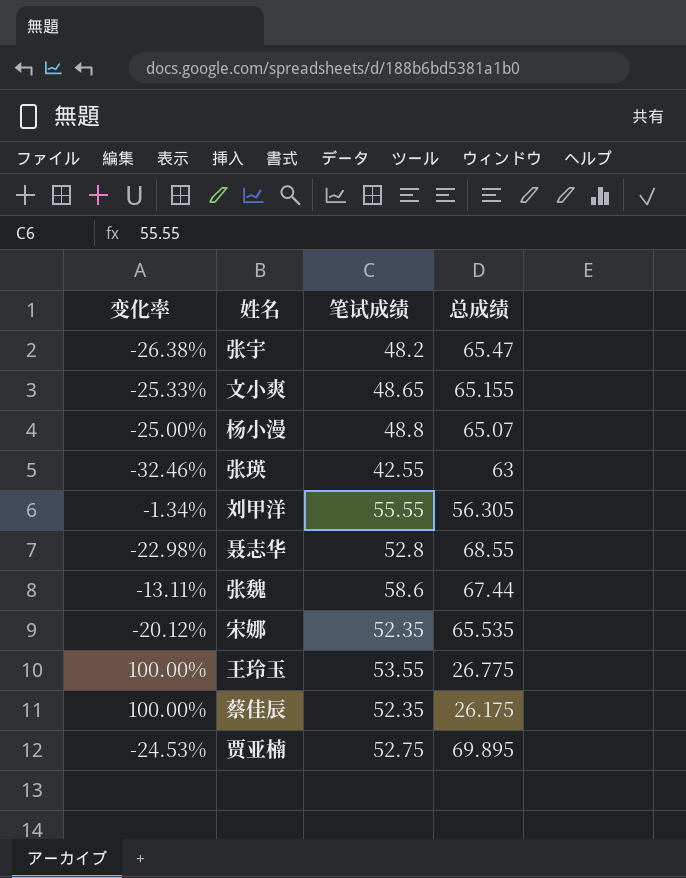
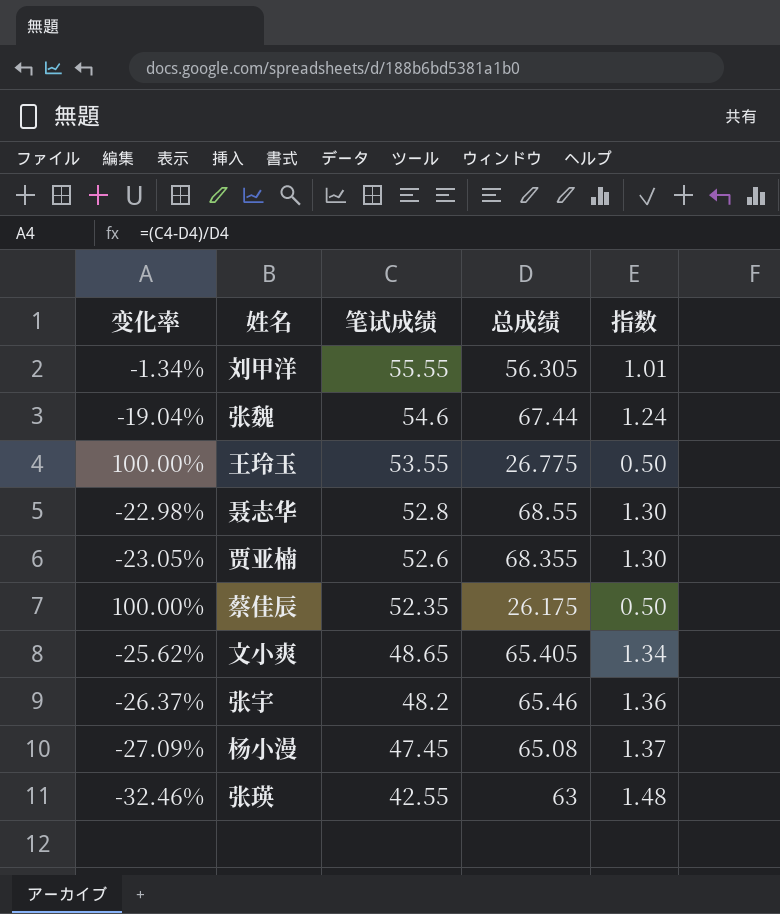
row order: none -> 笔试成绩 descending
column 指数 | formula: none -> [总成绩] / [笔试成绩]
row 宋娜: -20.12% | 52.35 | 65.535 -> none
张魏 | 变化率: -13.11% -> -19.04%
张魏 | 笔试成绩: 58.6 -> 54.6
贾亚楠 | 变化率: -24.53% -> -23.05%
贾亚楠 | 笔试成绩: 52.75 -> 52.6
贾亚楠 | 总成绩: 69.895 -> 68.355
文小爽 | 变化率: -25.33% -> -25.62%
文小爽 | 总成绩: 65.155 -> 65.405
张宇 | 变化率: -26.38% -> -26.37%
张宇 | 总成绩: 65.47 -> 65.46
杨小漫 | 变化率: -25.00% -> -27.09%
杨小漫 | 笔试成绩: 48.8 -> 47.45
杨小漫 | 总成绩: 65.07 -> 65.08

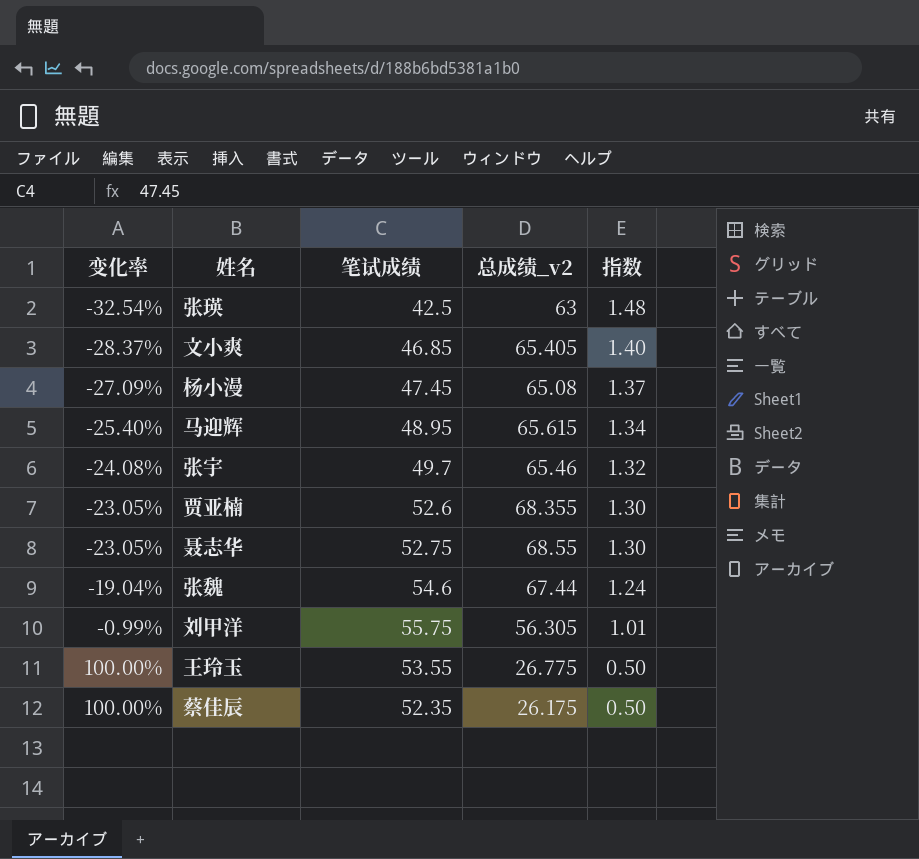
row order: 笔试成绩 descending -> 变化率 ascending
column name: 总成绩 -> 总成绩_v2
张瑛 | 变化率: -32.46% -> -32.54%
张瑛 | 笔试成绩: 42.55 -> 42.5
文小爽 | 变化率: -25.62% -> -28.37%
文小爽 | 笔试成绩: 48.65 -> 46.85
文小爽 | 指数: 1.34 -> 1.40
row 马迎辉: none -> -25.40% | 48.95 | 65.615 | 1.34
张宇 | 变化率: -26.37% -> -24.08%
张宇 | 笔试成绩: 48.2 -> 49.7
张宇 | 指数: 1.36 -> 1.32
聂志华 | 变化率: -22.98% -> -23.05%
聂志华 | 笔试成绩: 52.8 -> 52.75
刘甲洋 | 变化率: -1.34% -> -0.99%
刘甲洋 | 笔试成绩: 55.55 -> 55.75

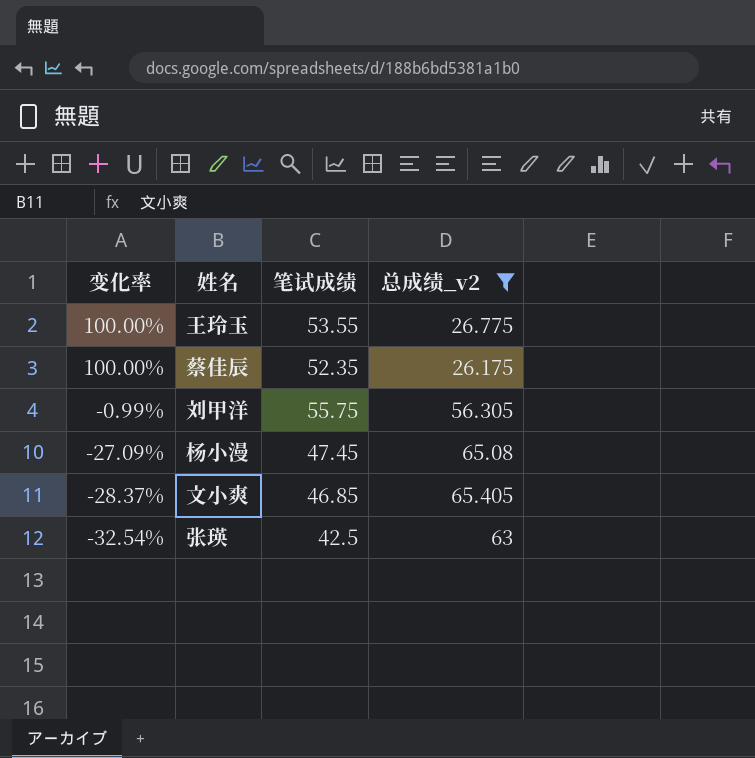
filter: none -> 总成绩_v2 <= 65.405
row order: 变化率 ascending -> 变化率 descending
column 指数 | formula: [总成绩_v2] / [笔试成绩] -> none

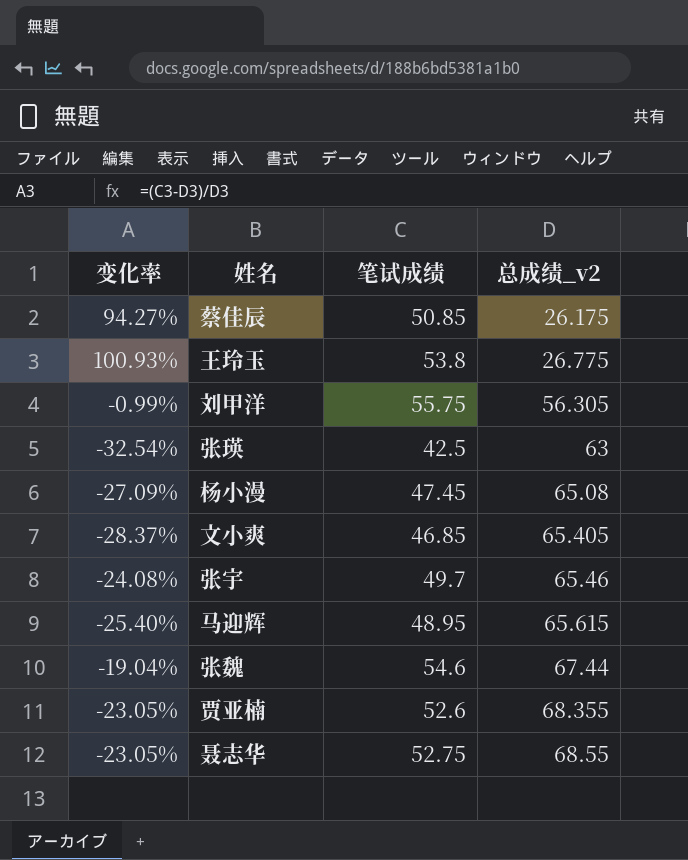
filter: 总成绩_v2 <= 65.405 -> none
row order: 变化率 descending -> 总成绩_v2 ascending
蔡佳辰 | 变化率: 100.00% -> 94.27%
蔡佳辰 | 笔试成绩: 52.35 -> 50.85
王玲玉 | 变化率: 100.00% -> 100.93%
王玲玉 | 笔试成绩: 53.55 -> 53.8

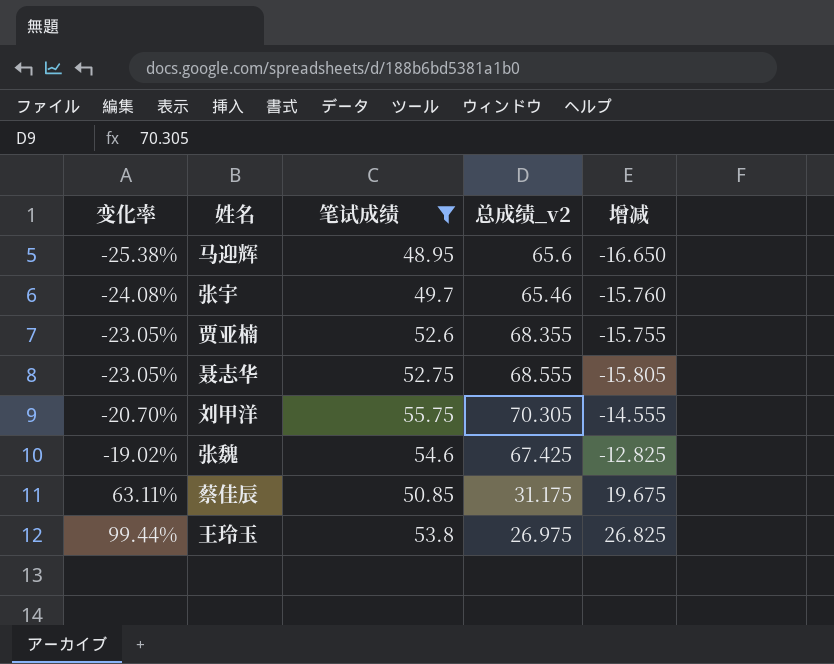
filter: none -> 笔试成绩 >= 48.95
row order: 总成绩_v2 ascending -> 变化率 ascending
column 增减 | formula: none -> [笔试成绩] - [总成绩_v2]
马迎辉 | 变化率: -25.40% -> -25.38%
马迎辉 | 总成绩_v2: 65.615 -> 65.6
聂志华 | 总成绩_v2: 68.55 -> 68.555
刘甲洋 | 变化率: -0.99% -> -20.70%
刘甲洋 | 总成绩_v2: 56.305 -> 70.305
张魏 | 变化率: -19.04% -> -19.02%
张魏 | 总成绩_v2: 67.44 -> 67.425
蔡佳辰 | 变化率: 94.27% -> 63.11%
蔡佳辰 | 总成绩_v2: 26.175 -> 31.175
王玲玉 | 变化率: 100.93% -> 99.44%
王玲玉 | 总成绩_v2: 26.775 -> 26.975

